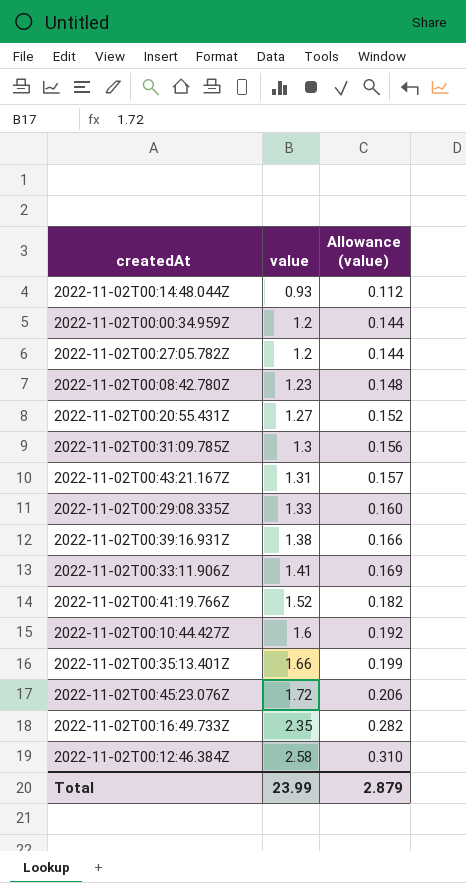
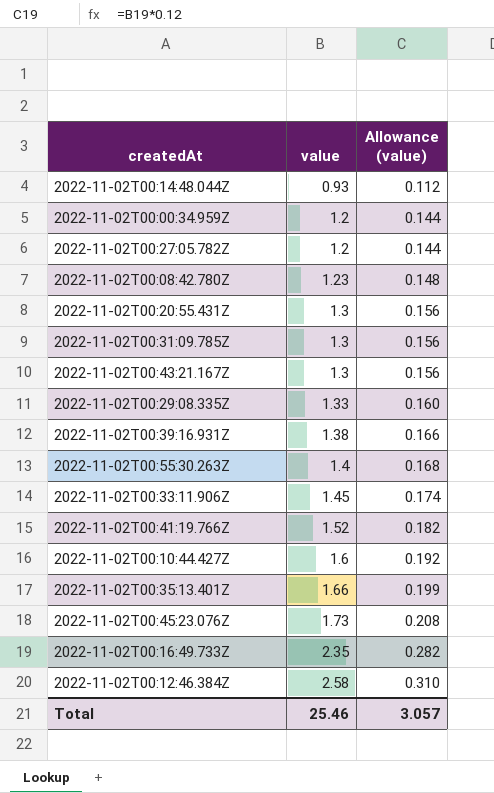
2022-11-02T00:20:55.431Z | value: 1.27 -> 1.3
2022-11-02T00:20:55.431Z | Allowance (value): 0.152 -> 0.156
2022-11-02T00:43:21.167Z | value: 1.31 -> 1.3
2022-11-02T00:43:21.167Z | Allowance (value): 0.157 -> 0.156
row 2022-11-02T00:55:30.263Z: none -> 1.4 | 0.168
2022-11-02T00:33:11.906Z | value: 1.41 -> 1.45
2022-11-02T00:33:11.906Z | Allowance (value): 0.169 -> 0.174
2022-11-02T00:45:23.076Z | value: 1.72 -> 1.73
2022-11-02T00:45:23.076Z | Allowance (value): 0.206 -> 0.208
Total | value: 23.99 -> 25.46
Total | Allowance (value): 2.879 -> 3.057

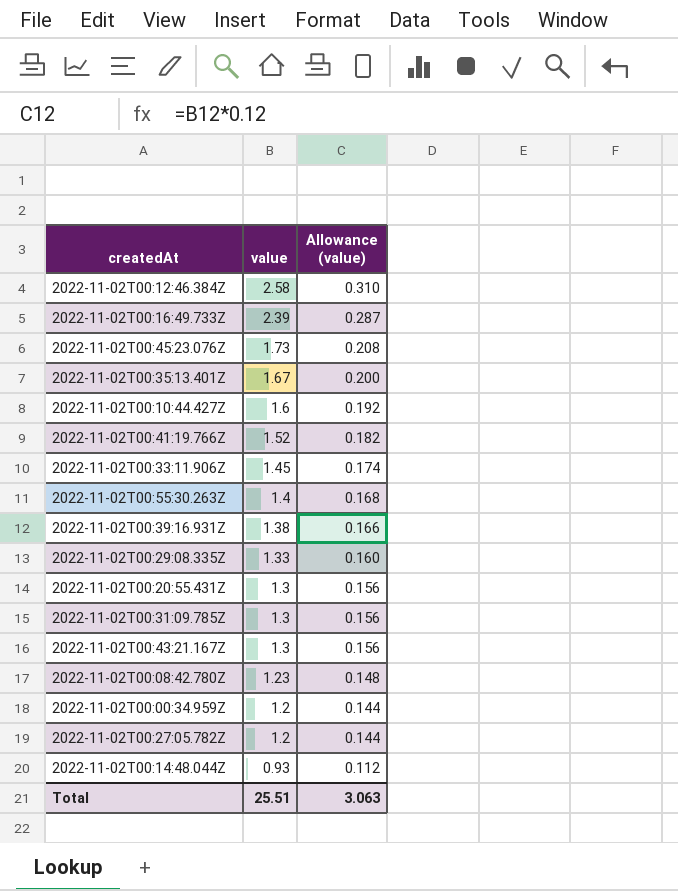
row order: value ascending -> value descending
2022-11-02T00:16:49.733Z | value: 2.35 -> 2.39
2022-11-02T00:16:49.733Z | Allowance (value): 0.282 -> 0.287
2022-11-02T00:35:13.401Z | value: 1.66 -> 1.67
2022-11-02T00:35:13.401Z | Allowance (value): 0.199 -> 0.200
Total | value: 25.46 -> 25.51
Total | Allowance (value): 3.057 -> 3.063

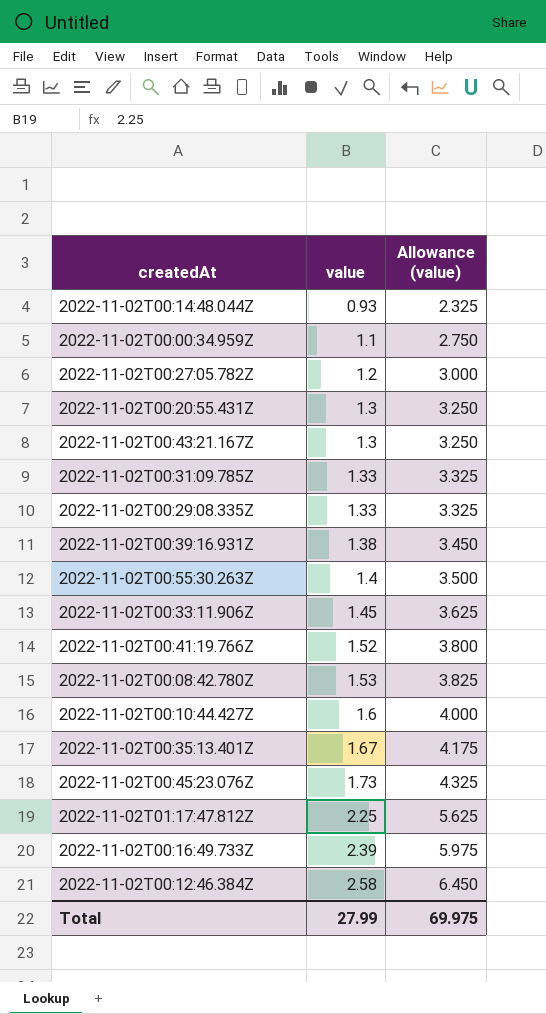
row order: value descending -> value ascending
column Allowance (value) | formula: [value] * 0.12 -> [value] * 2.5
2022-11-02T00:00:34.959Z | value: 1.2 -> 1.1
2022-11-02T00:31:09.785Z | value: 1.3 -> 1.33
2022-11-02T00:08:42.780Z | value: 1.23 -> 1.53
row 2022-11-02T01:17:47.812Z: none -> 2.25 | 5.625
Total | value: 25.51 -> 27.99
Total | Allowance (value): 3.063 -> 69.975

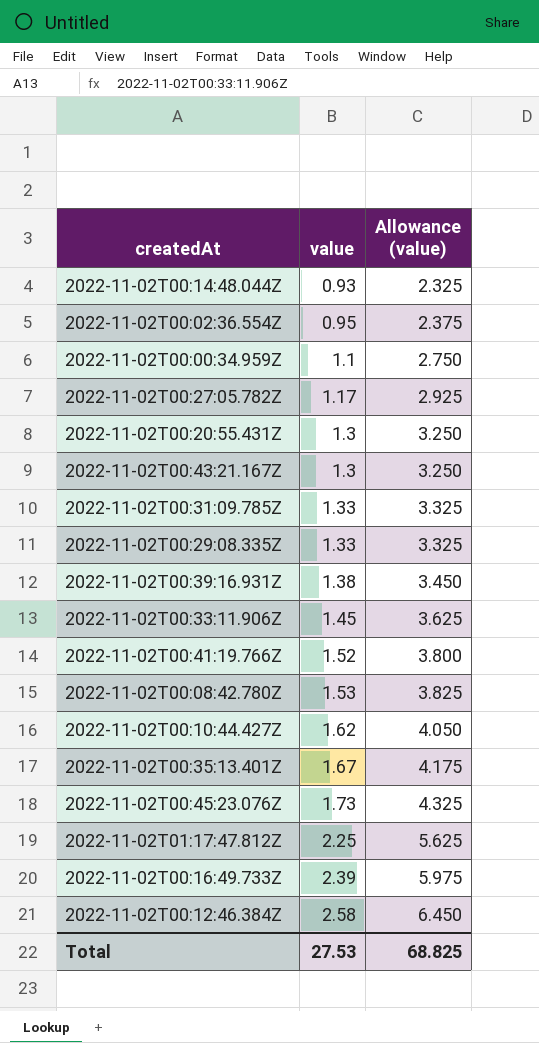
row 2022-11-02T00:55:30.263Z: 1.4 | 3.500 -> none
row 2022-11-02T00:02:36.554Z: none -> 0.95 | 2.375
2022-11-02T00:27:05.782Z | value: 1.2 -> 1.17
2022-11-02T00:27:05.782Z | Allowance (value): 3.000 -> 2.925
2022-11-02T00:10:44.427Z | value: 1.6 -> 1.62
2022-11-02T00:10:44.427Z | Allowance (value): 4.000 -> 4.050
Total | value: 27.99 -> 27.53
Total | Allowance (value): 69.975 -> 68.825

